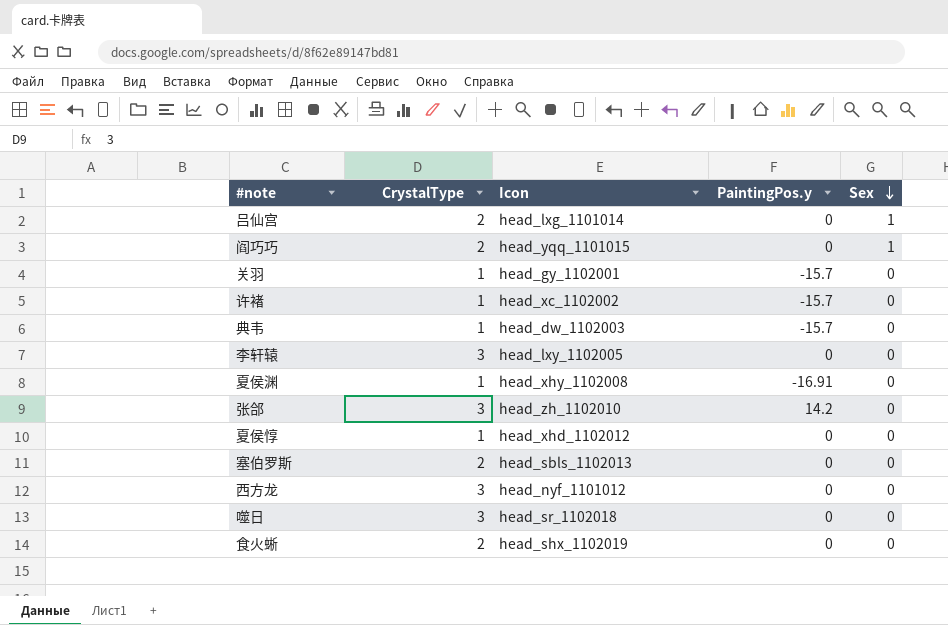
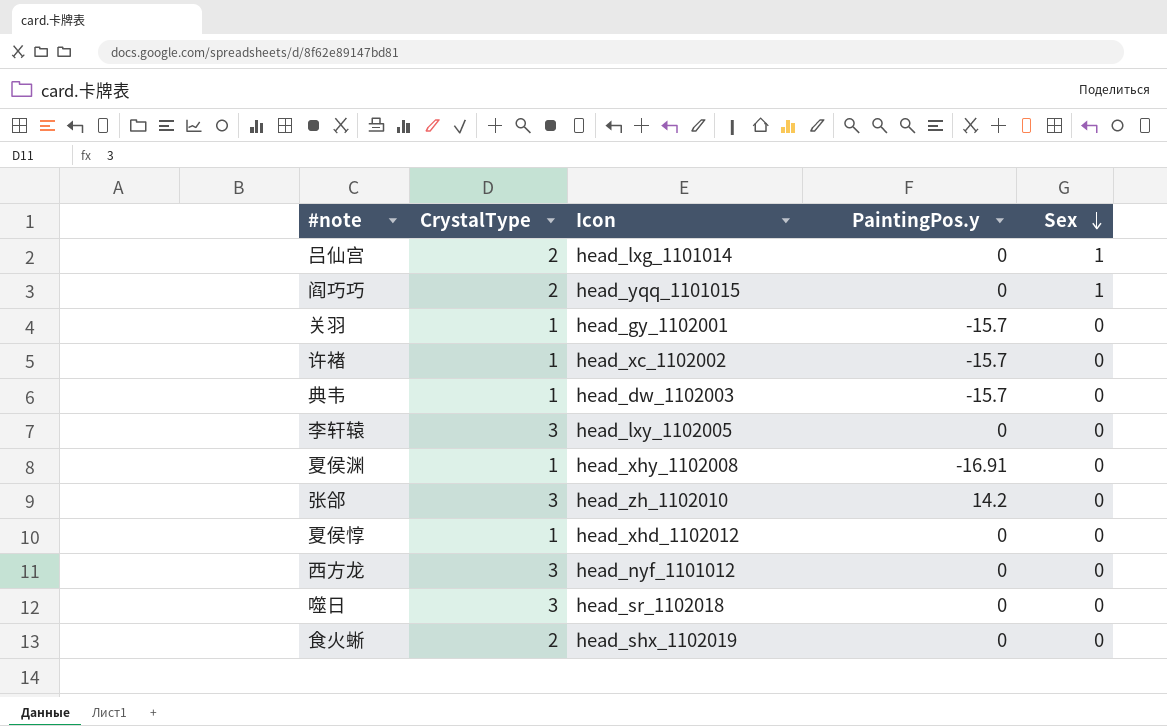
row 塞伯罗斯: 2 | head_sbls_1102013 | 0 | 0 -> none

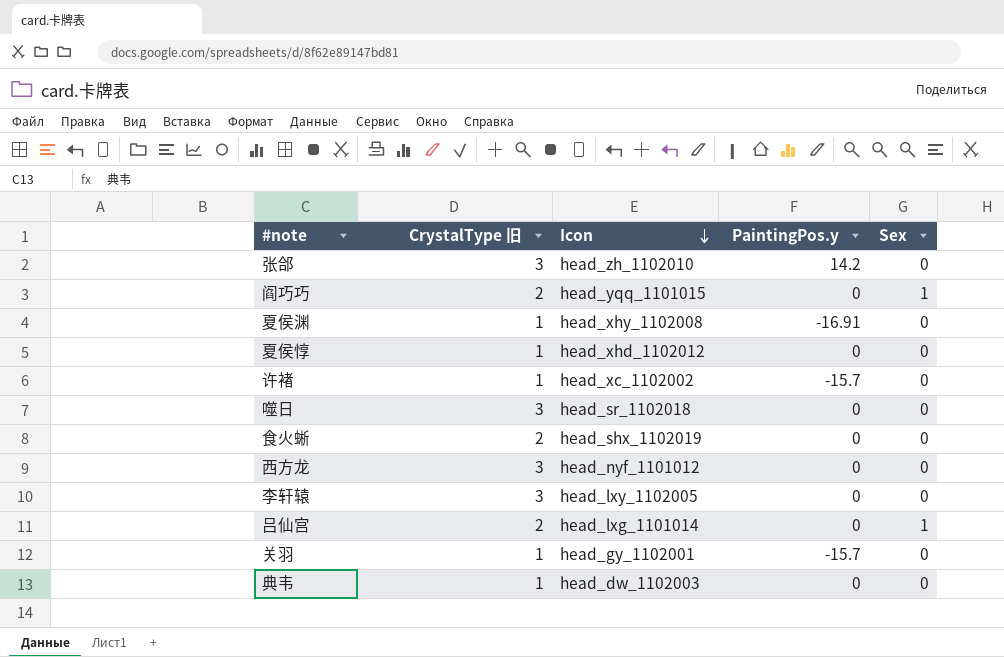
row order: Sex descending -> Icon descending
column name: CrystalType -> CrystalType 旧
典韦 | PaintingPos.y: -15.7 -> 0

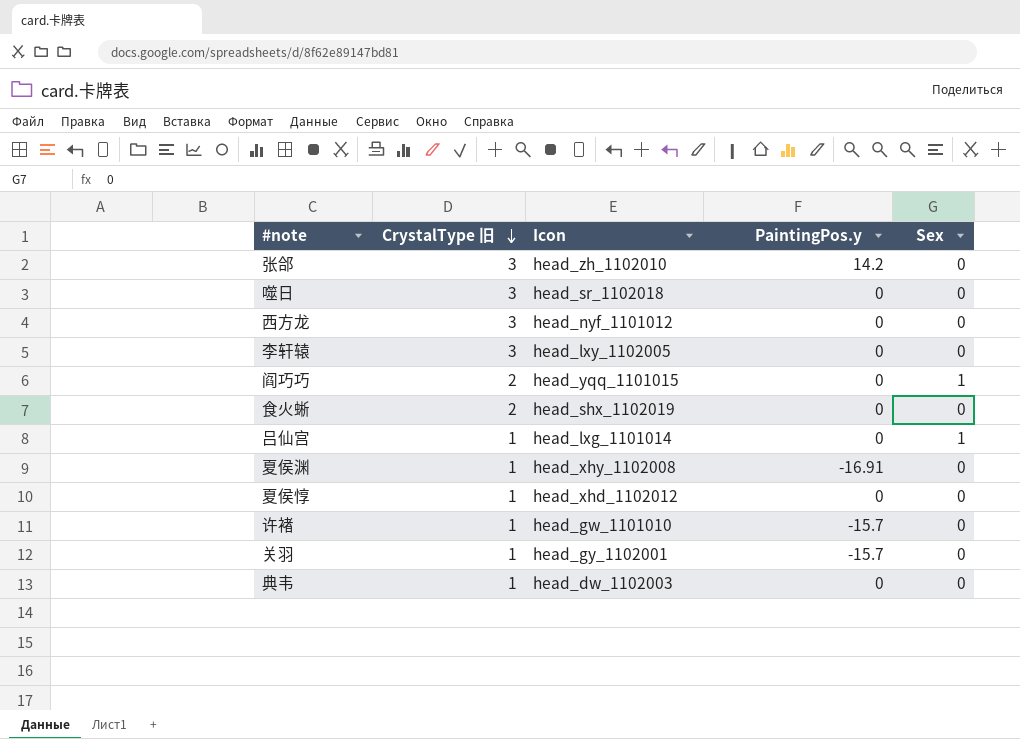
row order: Icon descending -> CrystalType 旧 descending
吕仙宫 | CrystalType 旧: 2 -> 1
许褚 | Icon: head_xc_1102002 -> head_gw_1101010

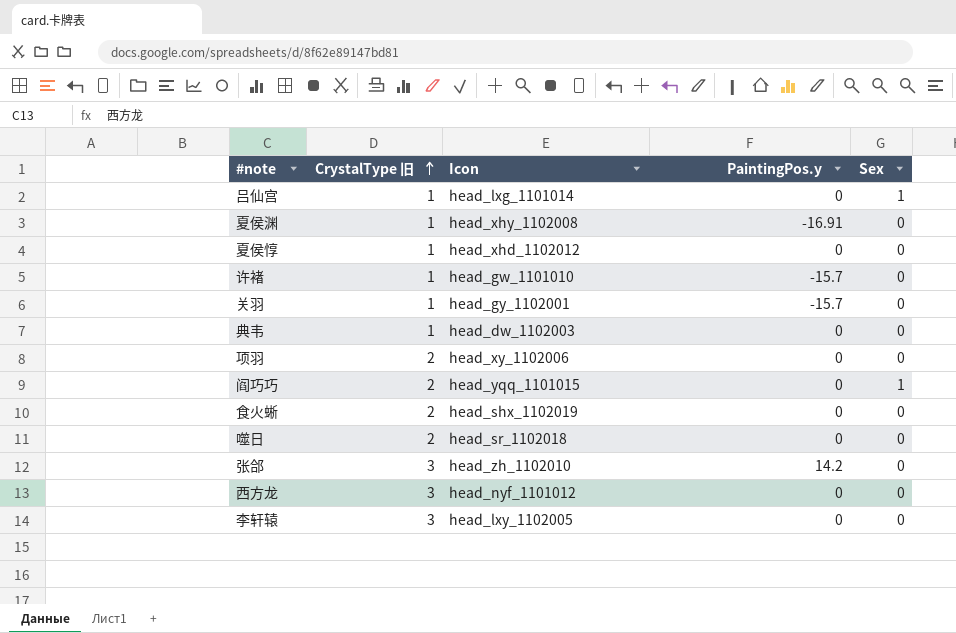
row order: CrystalType 旧 descending -> CrystalType 旧 ascending
row 项羽: none -> 2 | head_xy_1102006 | 0 | 0
噬日 | CrystalType 旧: 3 -> 2

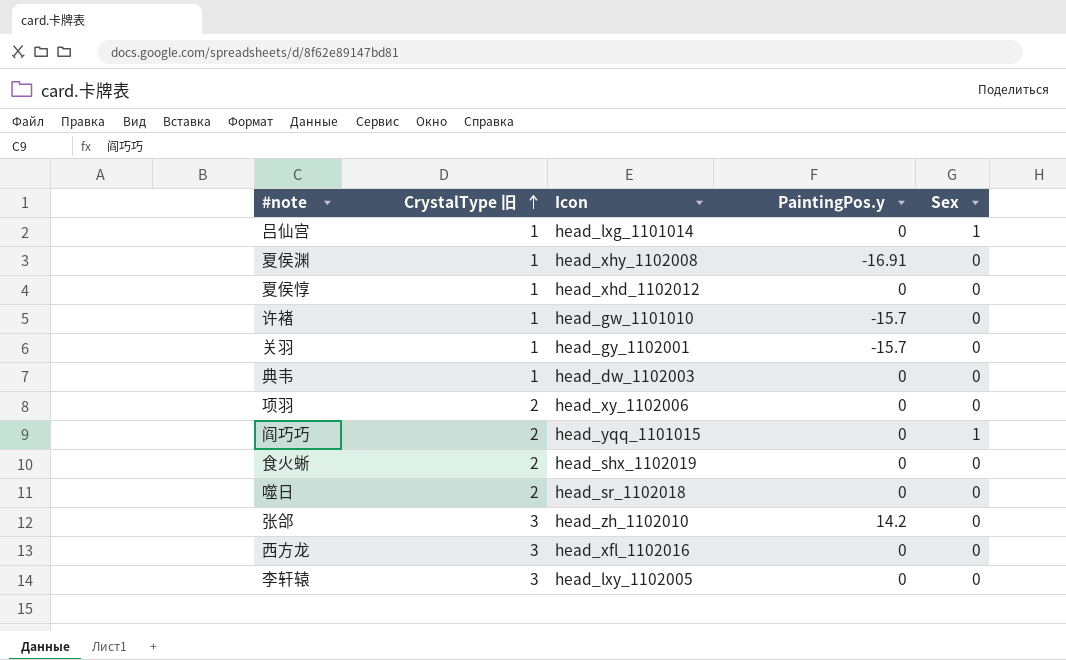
西方龙 | Icon: head_nyf_1101012 -> head_xfl_1102016

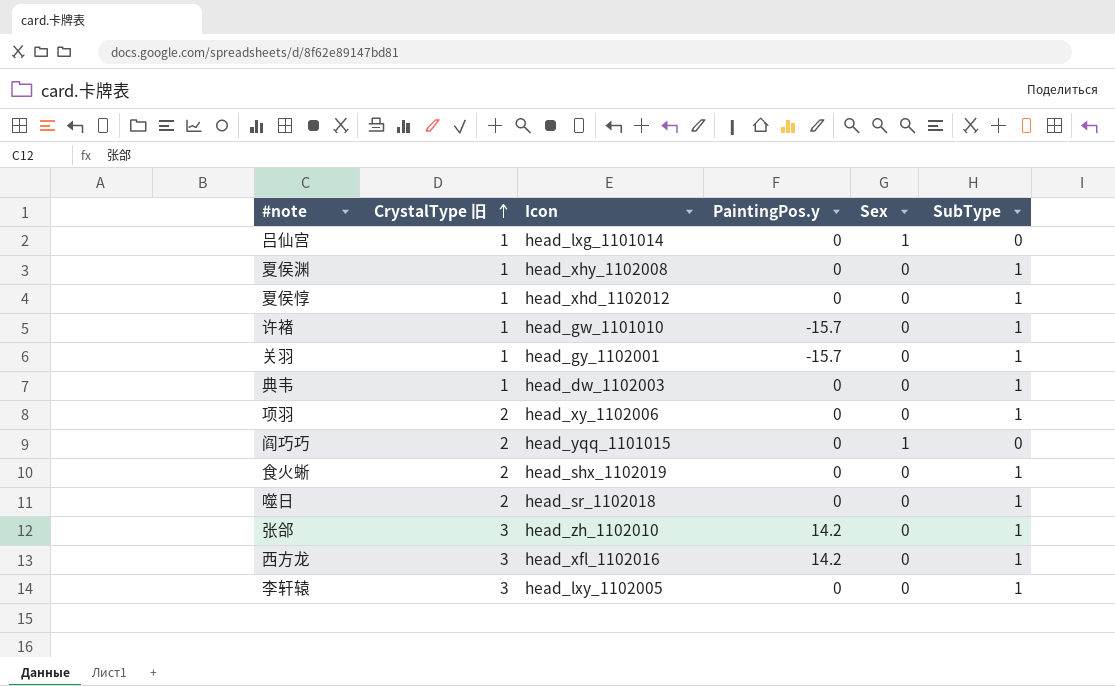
column SubType | position: none -> 6
夏侯渊 | PaintingPos.y: -16.91 -> 0
西方龙 | PaintingPos.y: 0 -> 14.2

